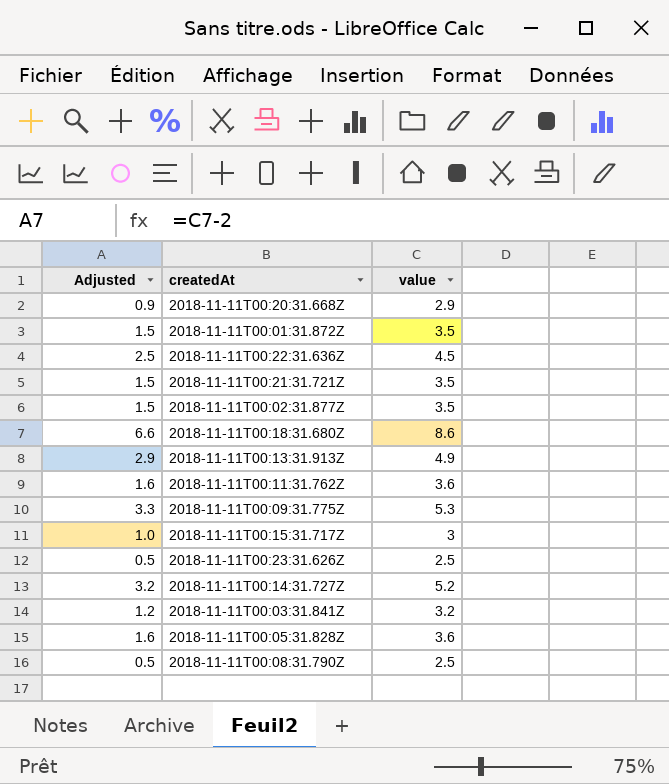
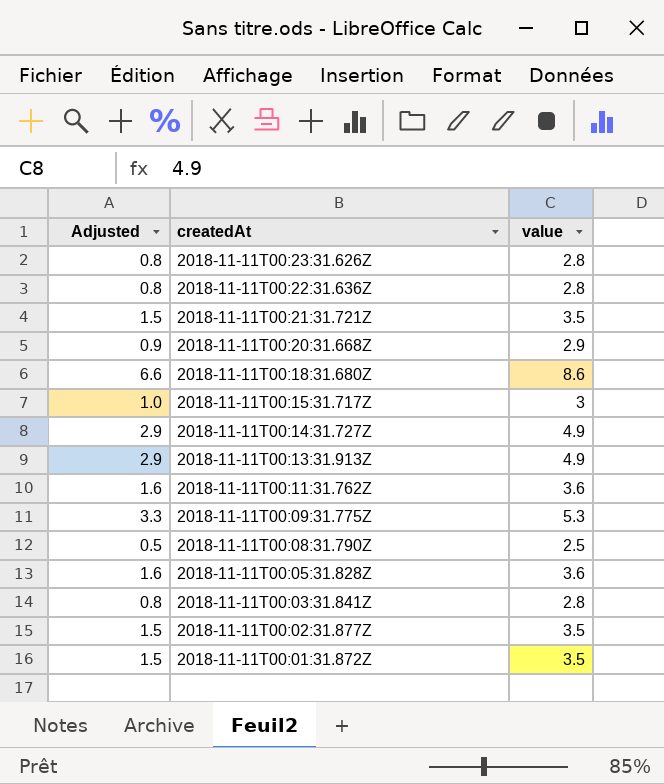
row order: none -> createdAt descending
2018-11-11T00:23:31.626Z | Adjusted: 0.5 -> 0.8
2018-11-11T00:23:31.626Z | value: 2.5 -> 2.8
2018-11-11T00:22:31.636Z | Adjusted: 2.5 -> 0.8
2018-11-11T00:22:31.636Z | value: 4.5 -> 2.8
2018-11-11T00:14:31.727Z | Adjusted: 3.2 -> 2.9
2018-11-11T00:14:31.727Z | value: 5.2 -> 4.9
2018-11-11T00:03:31.841Z | Adjusted: 1.2 -> 0.8
2018-11-11T00:03:31.841Z | value: 3.2 -> 2.8

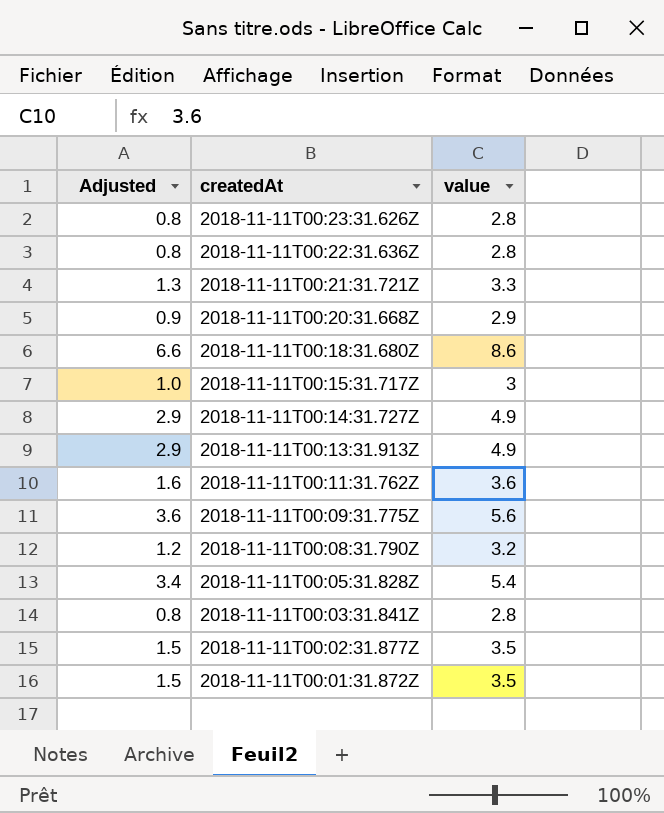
2018-11-11T00:21:31.721Z | Adjusted: 1.5 -> 1.3
2018-11-11T00:21:31.721Z | value: 3.5 -> 3.3
2018-11-11T00:09:31.775Z | Adjusted: 3.3 -> 3.6
2018-11-11T00:09:31.775Z | value: 5.3 -> 5.6
2018-11-11T00:08:31.790Z | Adjusted: 0.5 -> 1.2
2018-11-11T00:08:31.790Z | value: 2.5 -> 3.2
2018-11-11T00:05:31.828Z | Adjusted: 1.6 -> 3.4
2018-11-11T00:05:31.828Z | value: 3.6 -> 5.4

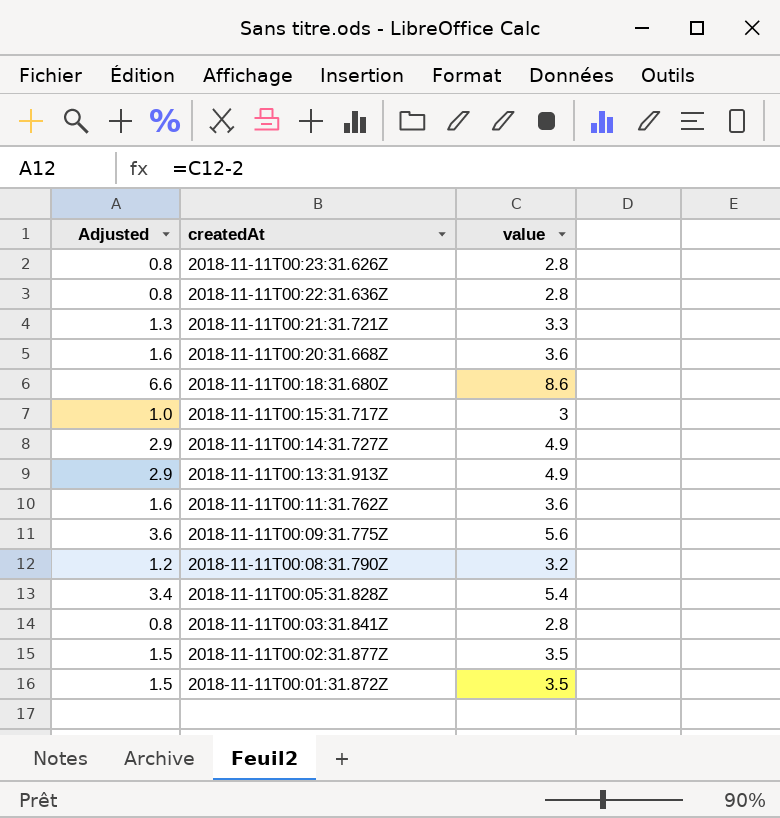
2018-11-11T00:20:31.668Z | Adjusted: 0.9 -> 1.6
2018-11-11T00:20:31.668Z | value: 2.9 -> 3.6

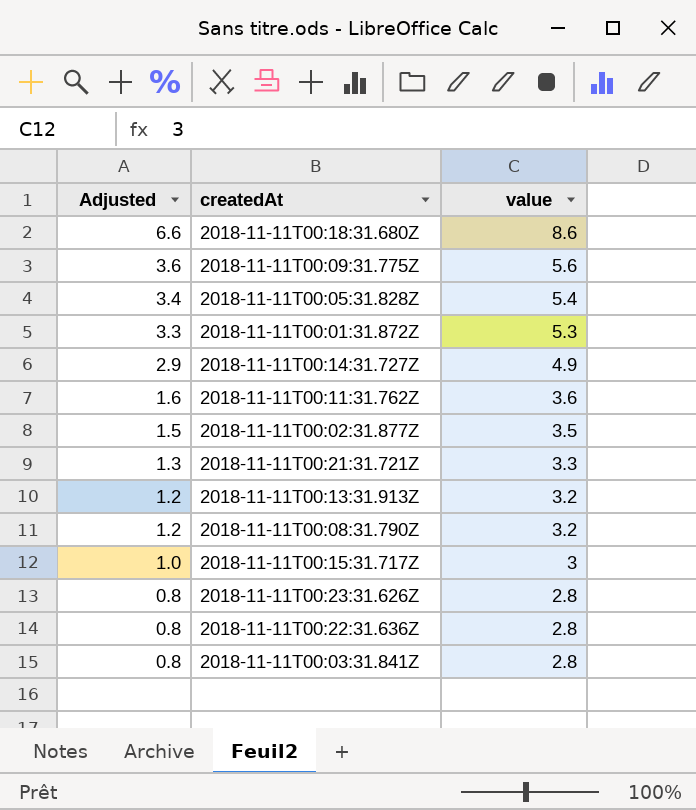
row order: createdAt descending -> Adjusted descending
row 2018-11-11T00:20:31.668Z: 1.6 | 3.6 -> none
2018-11-11T00:01:31.872Z | Adjusted: 1.5 -> 3.3
2018-11-11T00:01:31.872Z | value: 3.5 -> 5.3
2018-11-11T00:13:31.913Z | Adjusted: 2.9 -> 1.2
2018-11-11T00:13:31.913Z | value: 4.9 -> 3.2

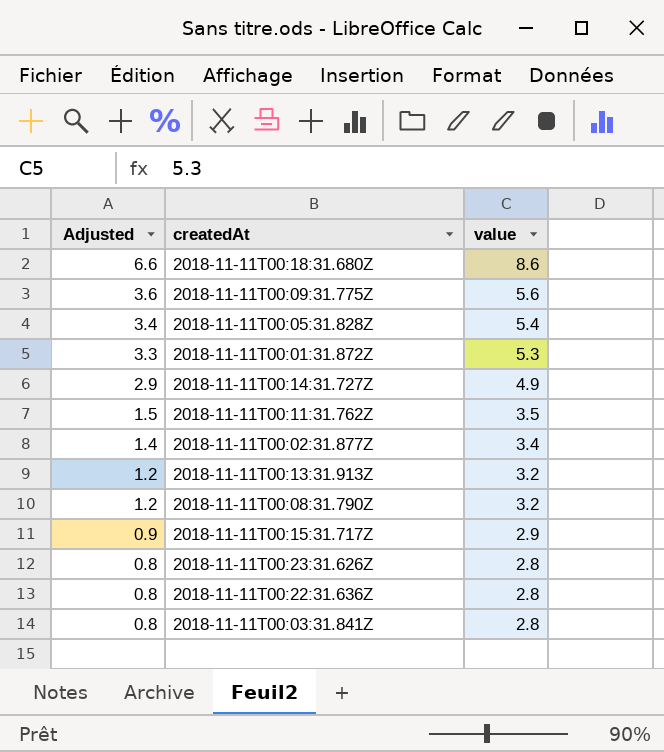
row 2018-11-11T00:21:31.721Z: 1.3 | 3.3 -> none
2018-11-11T00:11:31.762Z | Adjusted: 1.6 -> 1.5
2018-11-11T00:11:31.762Z | value: 3.6 -> 3.5
2018-11-11T00:02:31.877Z | Adjusted: 1.5 -> 1.4
2018-11-11T00:02:31.877Z | value: 3.5 -> 3.4
2018-11-11T00:15:31.717Z | Adjusted: 1.0 -> 0.9
2018-11-11T00:15:31.717Z | value: 3 -> 2.9

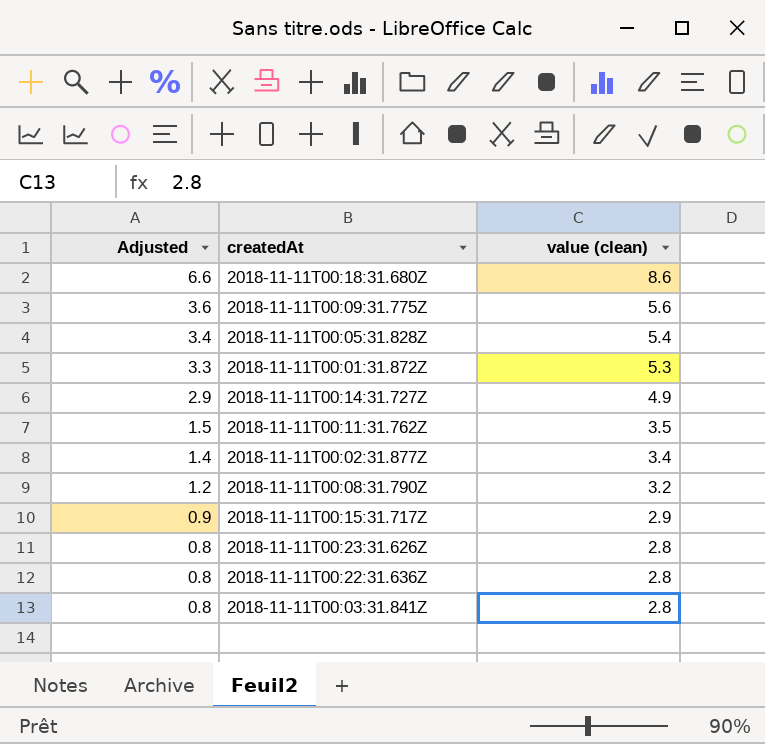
column name: value -> value (clean)
row 2018-11-11T00:13:31.913Z: 1.2 | 3.2 -> none

